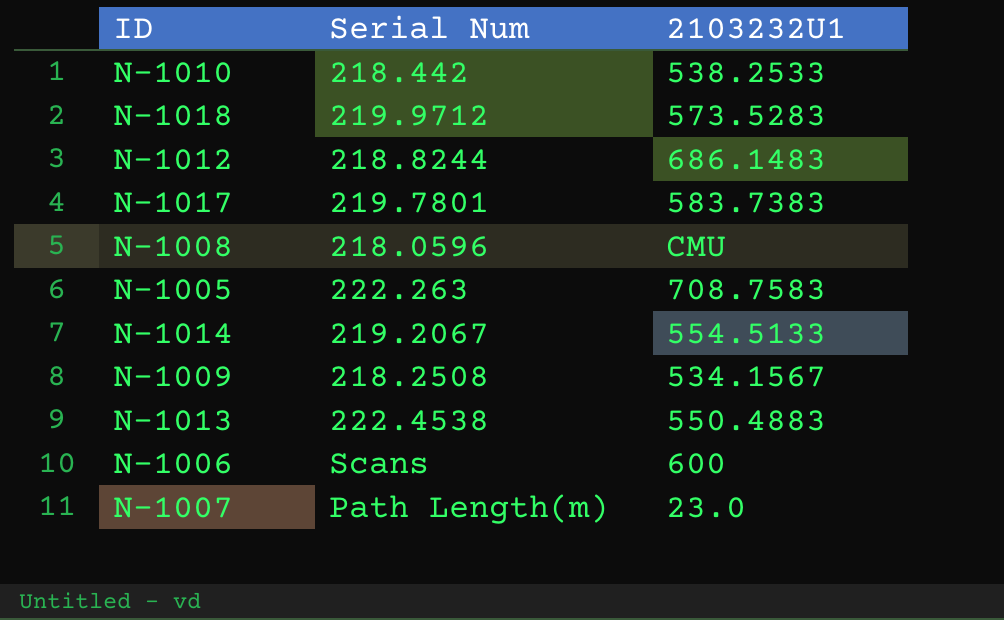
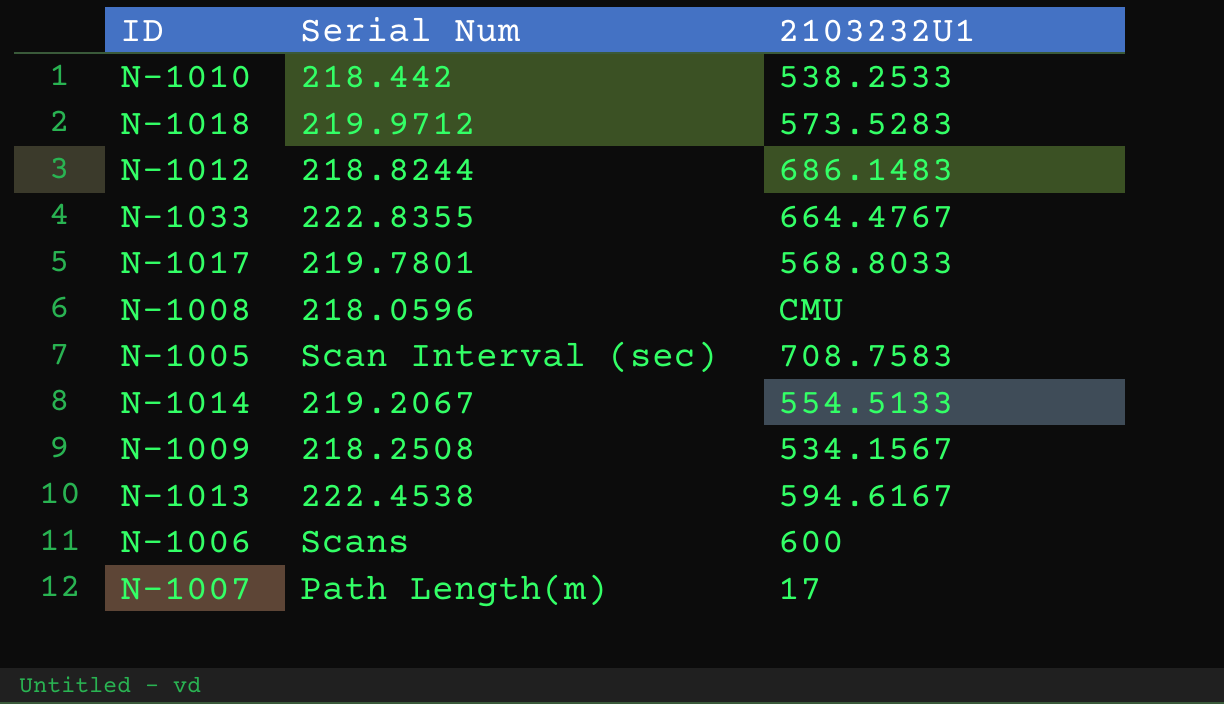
row N-1033: none -> 222.8355 | 664.4767
N-1017 | 2103232U1: 583.7383 -> 568.8033
N-1005 | Serial Num: 222.263 -> Scan Interval (sec)
N-1013 | 2103232U1: 550.4883 -> 594.6167
N-1007 | 2103232U1: 23.0 -> 17

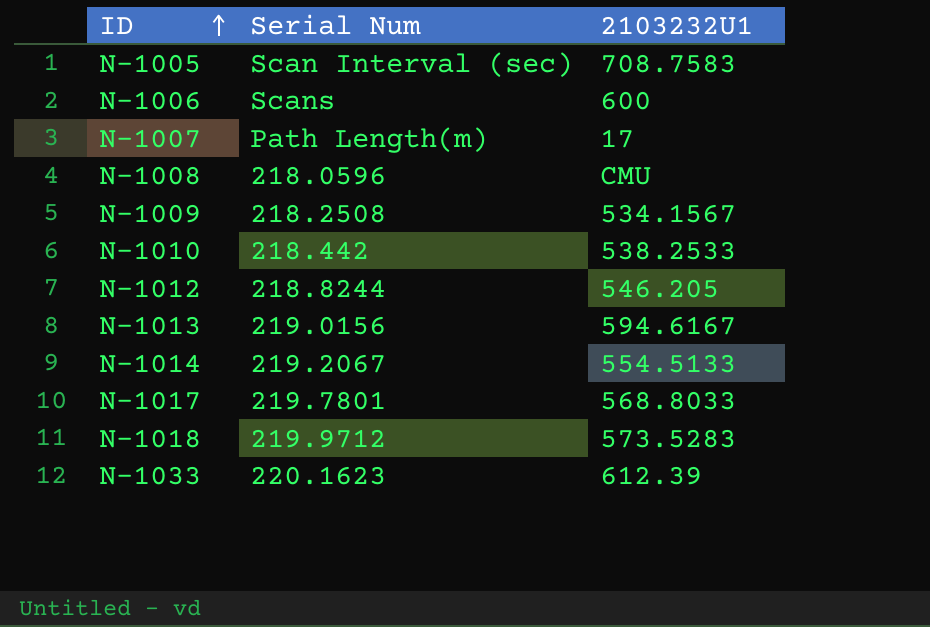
row order: none -> ID ascending
N-1012 | 2103232U1: 686.1483 -> 546.205
N-1013 | Serial Num: 222.4538 -> 219.0156
N-1033 | Serial Num: 222.8355 -> 220.1623
N-1033 | 2103232U1: 664.4767 -> 612.39

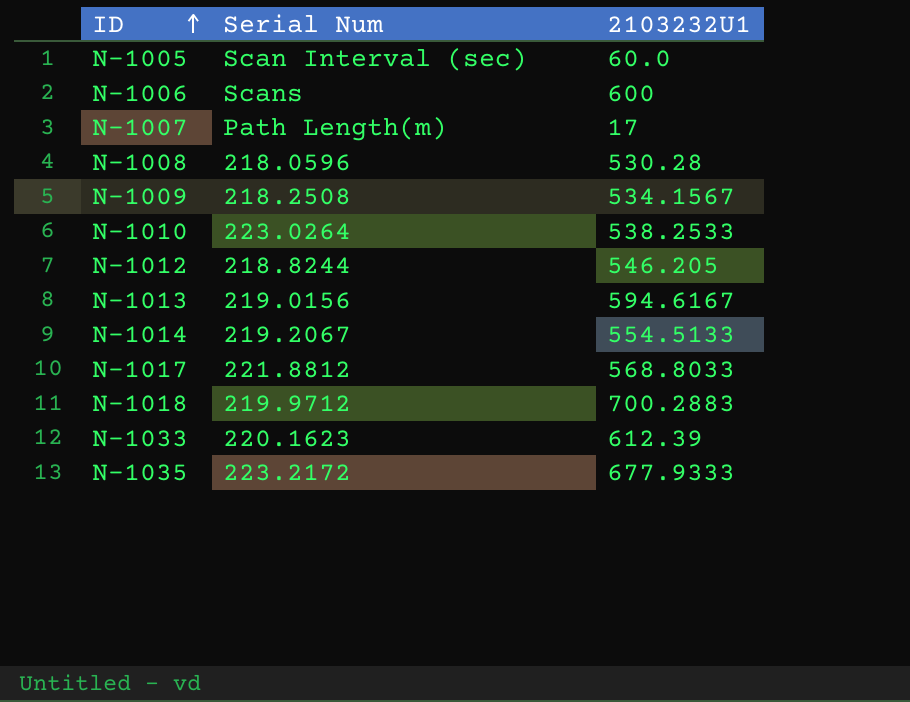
N-1005 | 2103232U1: 708.7583 -> 60.0
N-1008 | 2103232U1: CMU -> 530.28
N-1010 | Serial Num: 218.442 -> 223.0264
N-1017 | Serial Num: 219.7801 -> 221.8812
N-1018 | 2103232U1: 573.5283 -> 700.2883
row N-1035: none -> 223.2172 | 677.9333

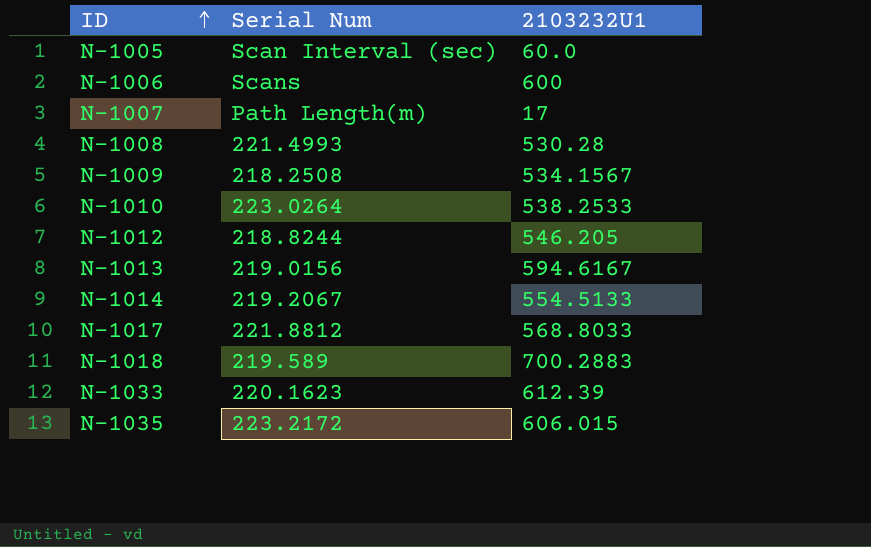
N-1008 | Serial Num: 218.0596 -> 221.4993
N-1018 | Serial Num: 219.9712 -> 219.589
N-1035 | 2103232U1: 677.9333 -> 606.015

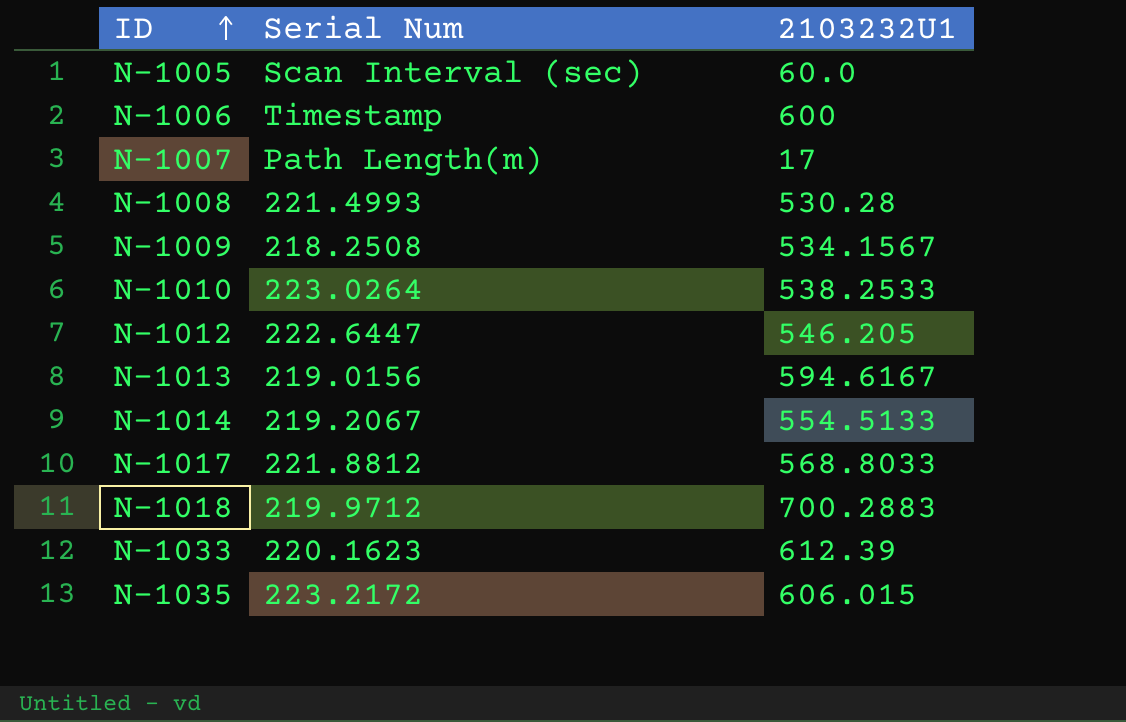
N-1006 | Serial Num: Scans -> Timestamp
N-1012 | Serial Num: 218.8244 -> 222.6447
N-1018 | Serial Num: 219.589 -> 219.9712

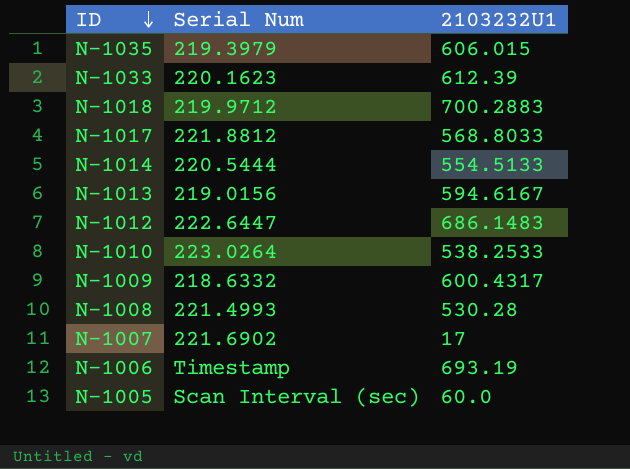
row order: ID ascending -> ID descending
N-1035 | Serial Num: 223.2172 -> 219.3979
N-1014 | Serial Num: 219.2067 -> 220.5444
N-1012 | 2103232U1: 546.205 -> 686.1483
N-1009 | Serial Num: 218.2508 -> 218.6332
N-1009 | 2103232U1: 534.1567 -> 600.4317
N-1007 | Serial Num: Path Length(m) -> 221.6902
N-1006 | 2103232U1: 600 -> 693.19

